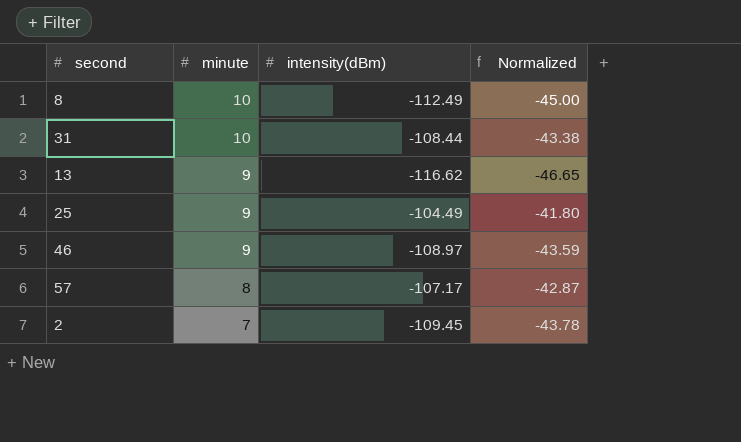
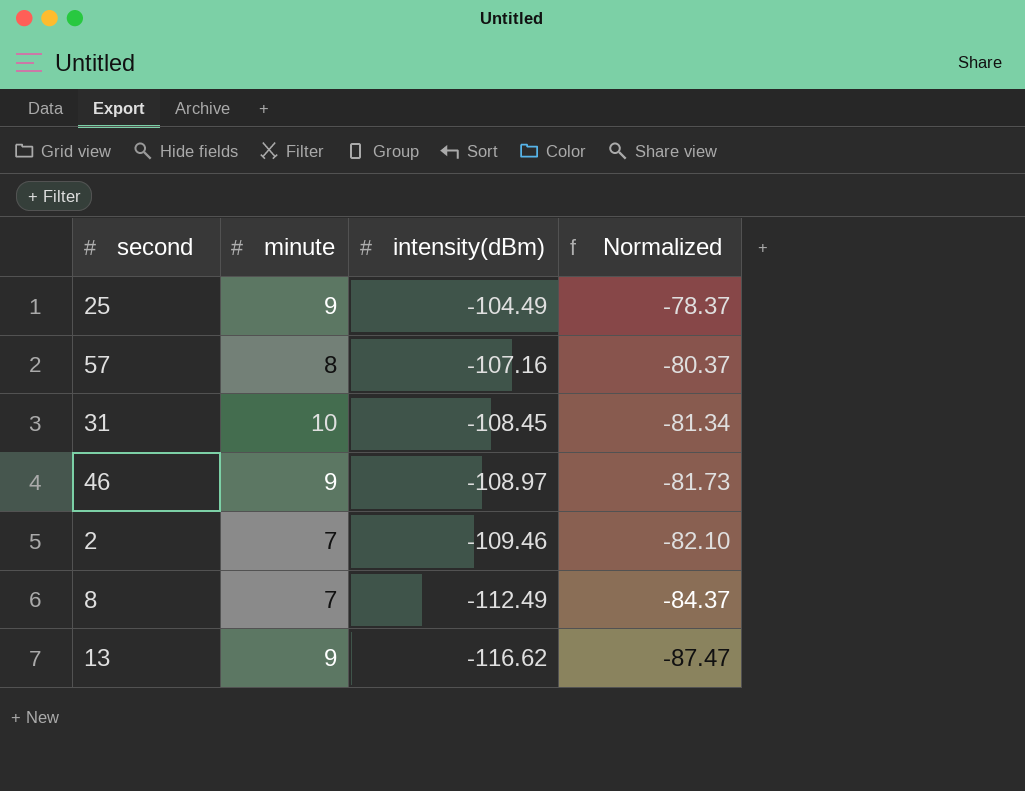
row order: minute descending -> intensity(dBm) descending
column Normalized | formula: [intensity(dBm)] * 0.4 -> [intensity(dBm)] * 0.75
57 | intensity(dBm): -107.17 -> -107.16
31 | intensity(dBm): -108.44 -> -108.45
2 | intensity(dBm): -109.45 -> -109.46
8 | minute: 10 -> 7

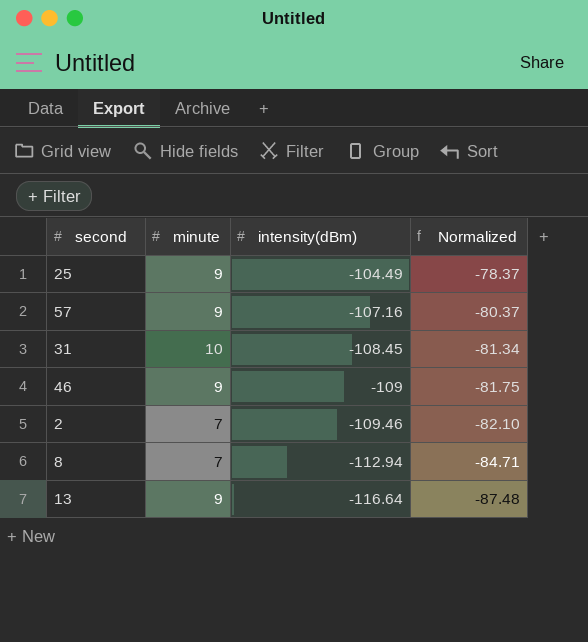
57 | minute: 8 -> 9
46 | intensity(dBm): -108.97 -> -109
46 | Normalized: -81.73 -> -81.75
8 | intensity(dBm): -112.49 -> -112.94
8 | Normalized: -84.37 -> -84.71
13 | intensity(dBm): -116.62 -> -116.64
13 | Normalized: -87.47 -> -87.48

